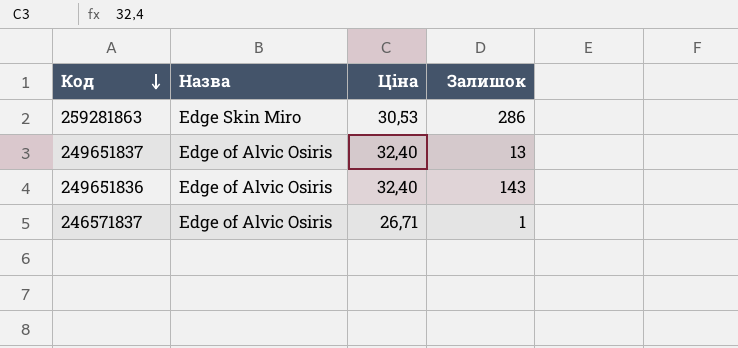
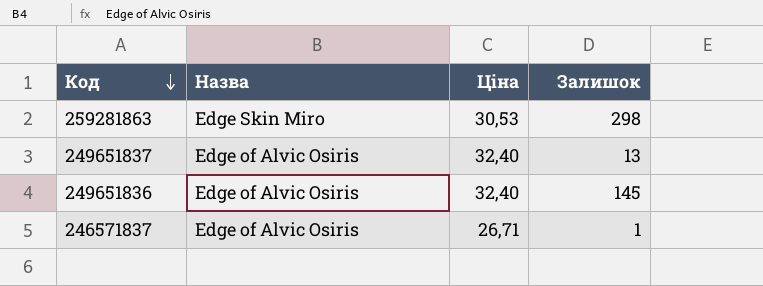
259281863 | Залишок: 286 -> 298
249651836 | Залишок: 143 -> 145

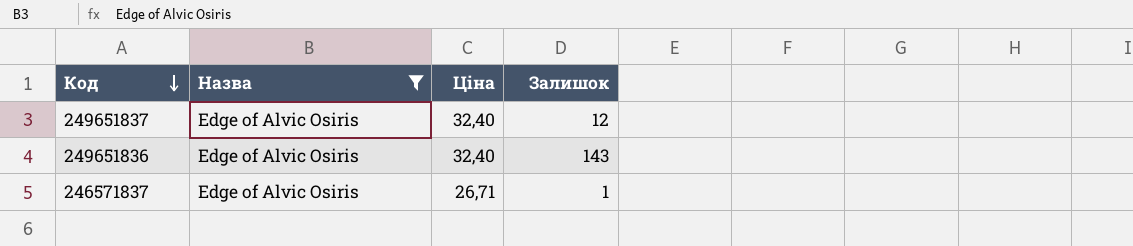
filter: none -> Назва = Edge of Alvic Osiris
249651837 | Залишок: 13 -> 12
249651836 | Залишок: 145 -> 143

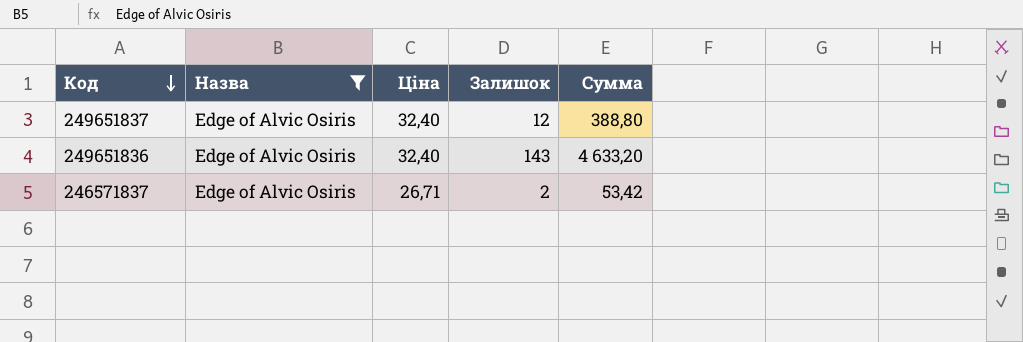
column Сумма | formula: none -> [Ціна] * [Залишок]
246571837 | Залишок: 1 -> 2

